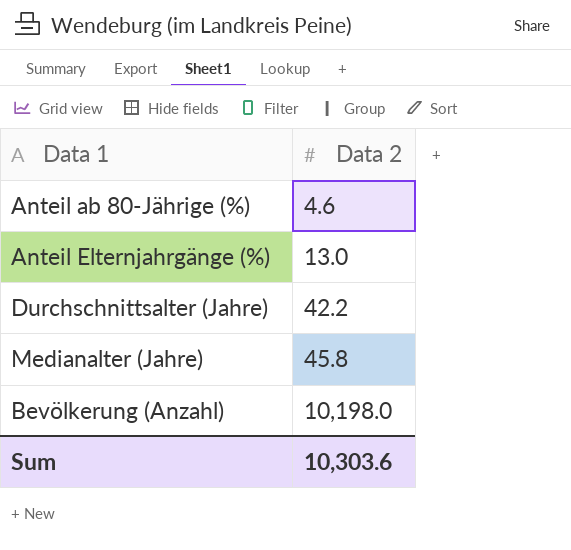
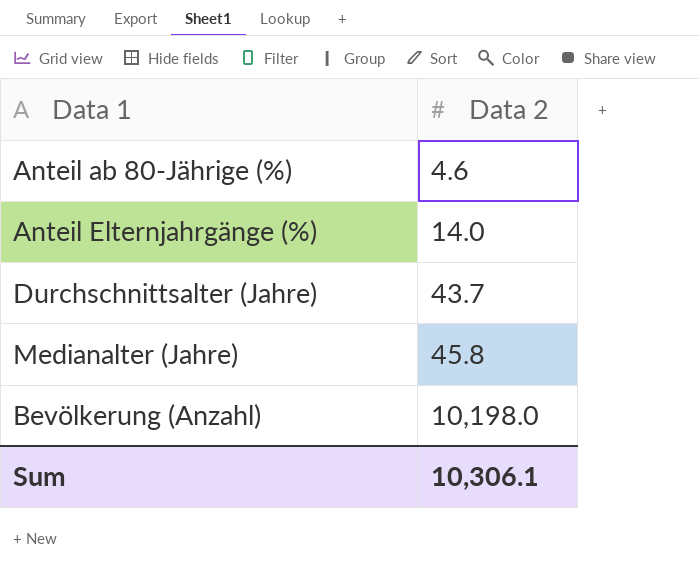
Anteil Elternjahrgänge (%) | Data 2: 13.0 -> 14.0
Durchschnittsalter (Jahre) | Data 2: 42.2 -> 43.7
Sum | Data 2: 10,303.6 -> 10,306.1

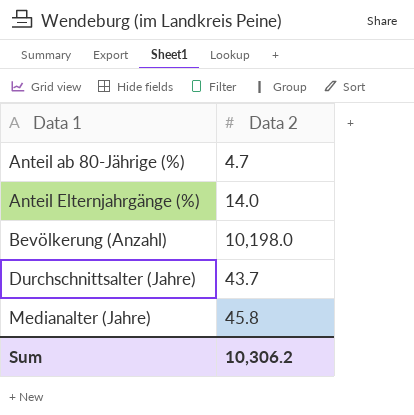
row order: Data 2 ascending -> Data 1 ascending
Anteil ab 80-Jährige (%) | Data 2: 4.6 -> 4.7
Sum | Data 2: 10,306.1 -> 10,306.2

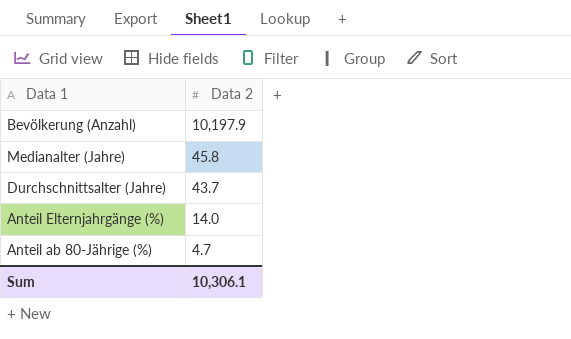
row order: Data 1 ascending -> Data 2 descending
Bevölkerung (Anzahl) | Data 2: 10,198.0 -> 10,197.9
Sum | Data 2: 10,306.2 -> 10,306.1

